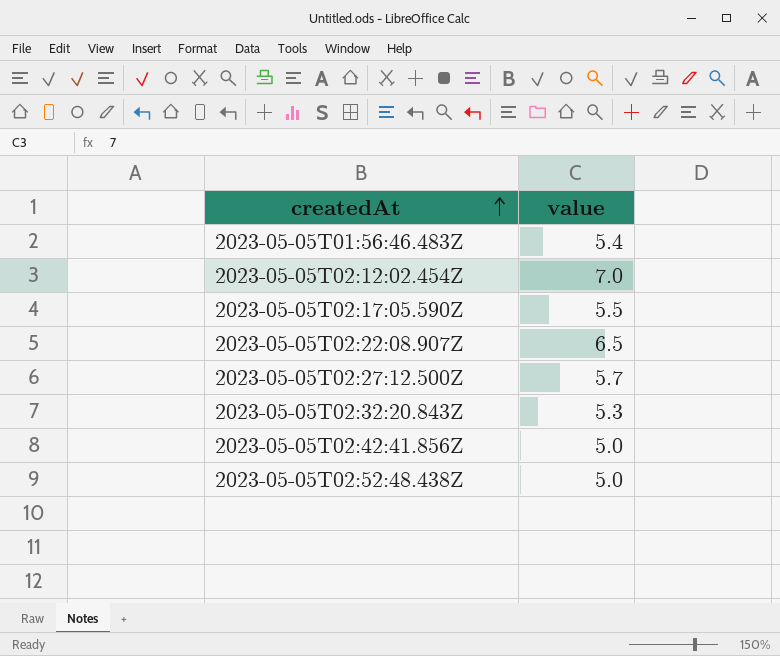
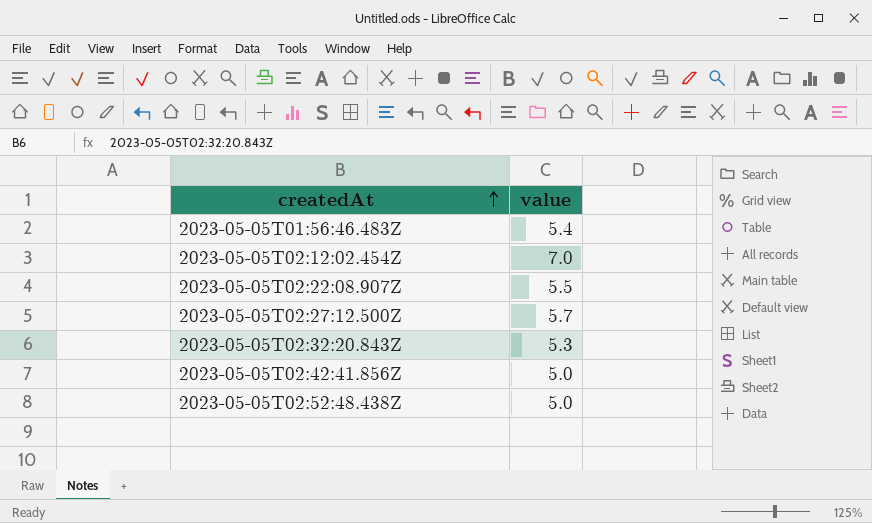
row 2023-05-05T02:17:05.590Z: 5.5 -> none
2023-05-05T02:22:08.907Z | value: 6.5 -> 5.5

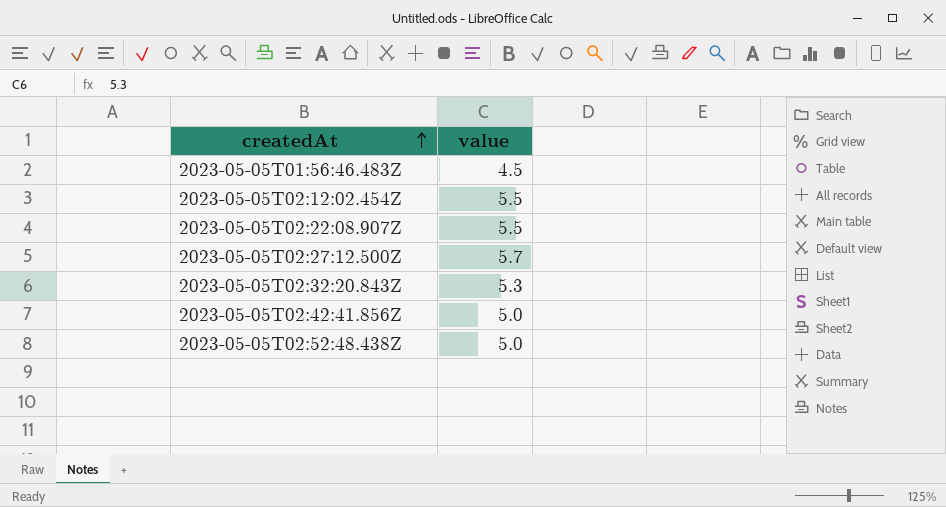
2023-05-05T01:56:46.483Z | value: 5.4 -> 4.5
2023-05-05T02:12:02.454Z | value: 7.0 -> 5.5

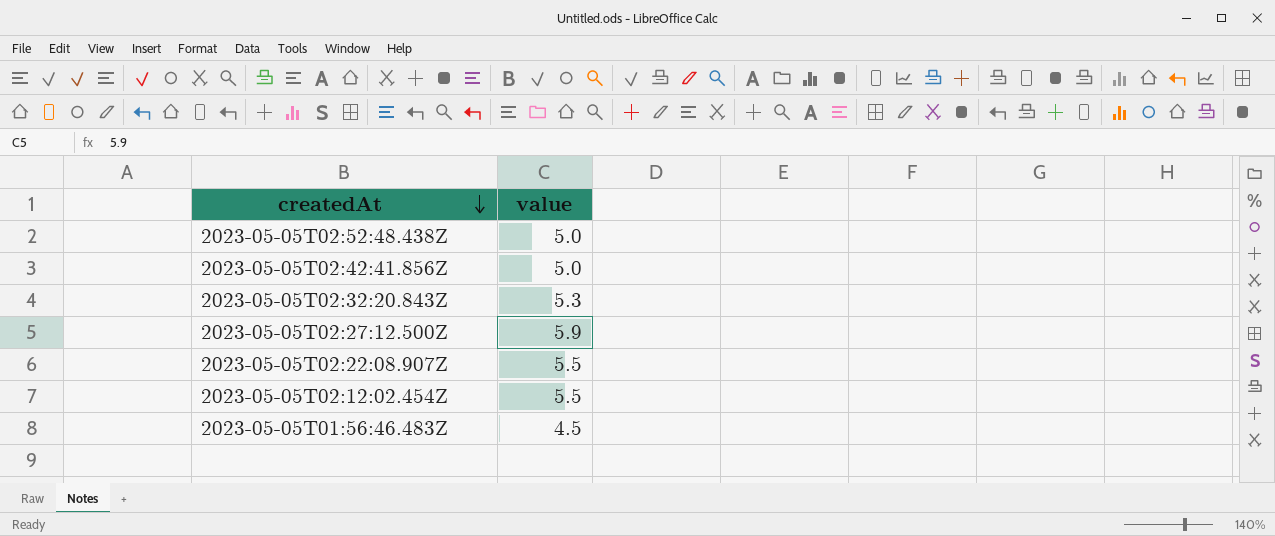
row order: createdAt ascending -> createdAt descending
2023-05-05T02:27:12.500Z | value: 5.7 -> 5.9

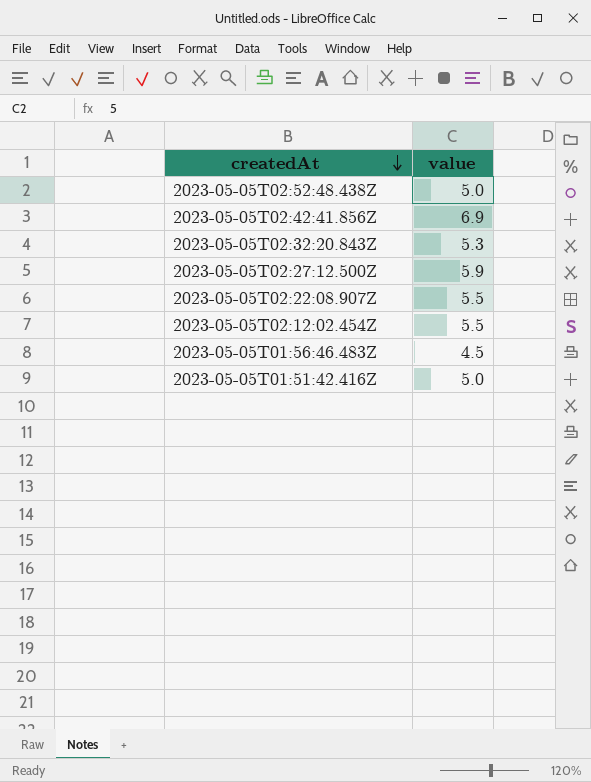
2023-05-05T02:42:41.856Z | value: 5.0 -> 6.9
row 2023-05-05T01:51:42.416Z: none -> 5.0

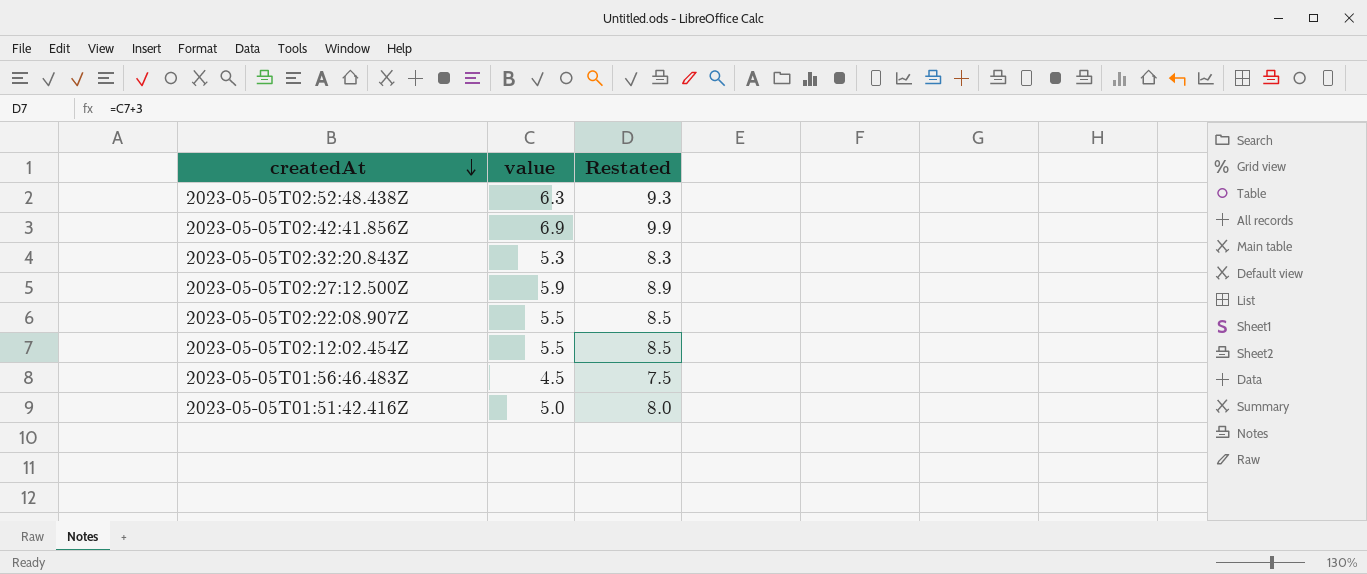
column Restated | formula: none -> [value] + 3
2023-05-05T02:52:48.438Z | value: 5.0 -> 6.3

